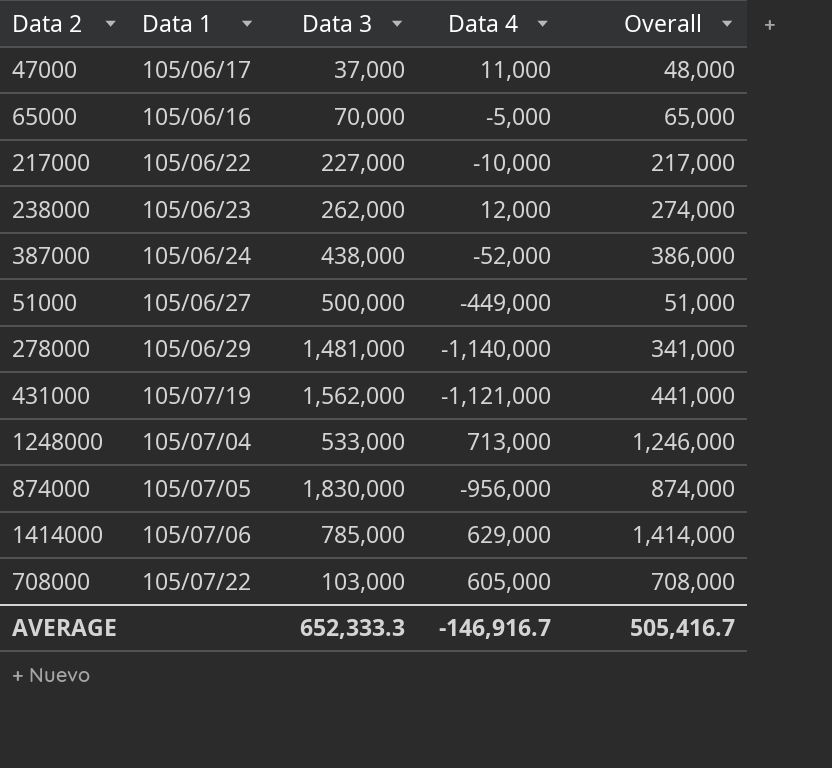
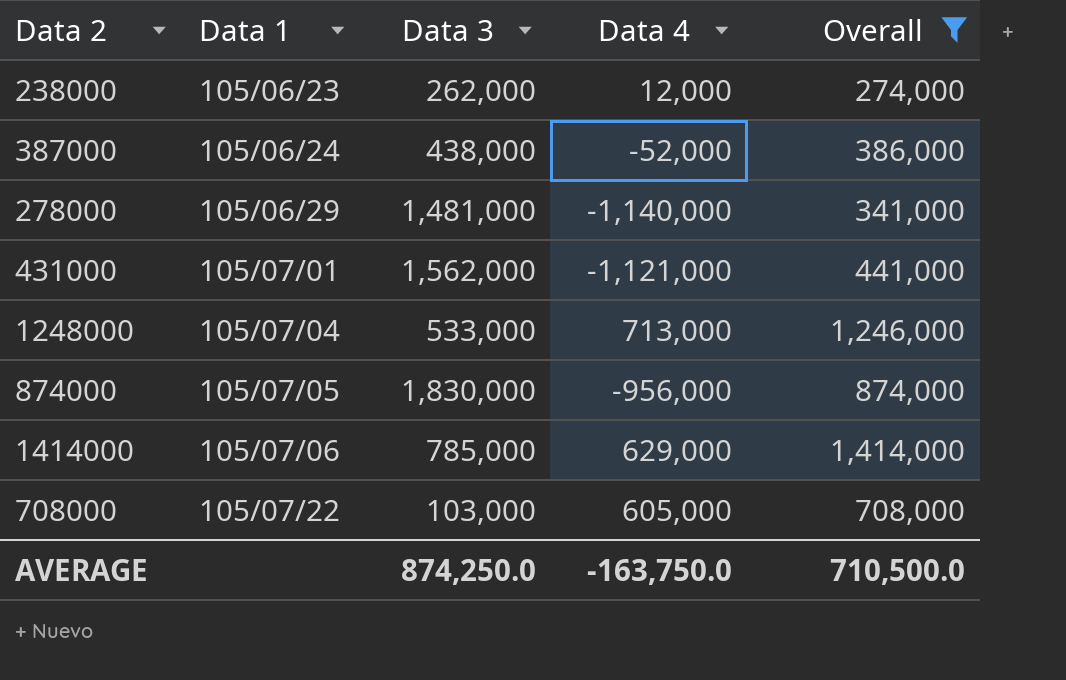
filter: none -> Overall >= 274,000
431000 | Data 1: 105/07/19 -> 105/07/01
AVERAGE | Data 3: 652,333.3 -> 874,250.0
AVERAGE | Data 4: -146,916.7 -> -163,750.0
AVERAGE | Overall: 505,416.7 -> 710,500.0

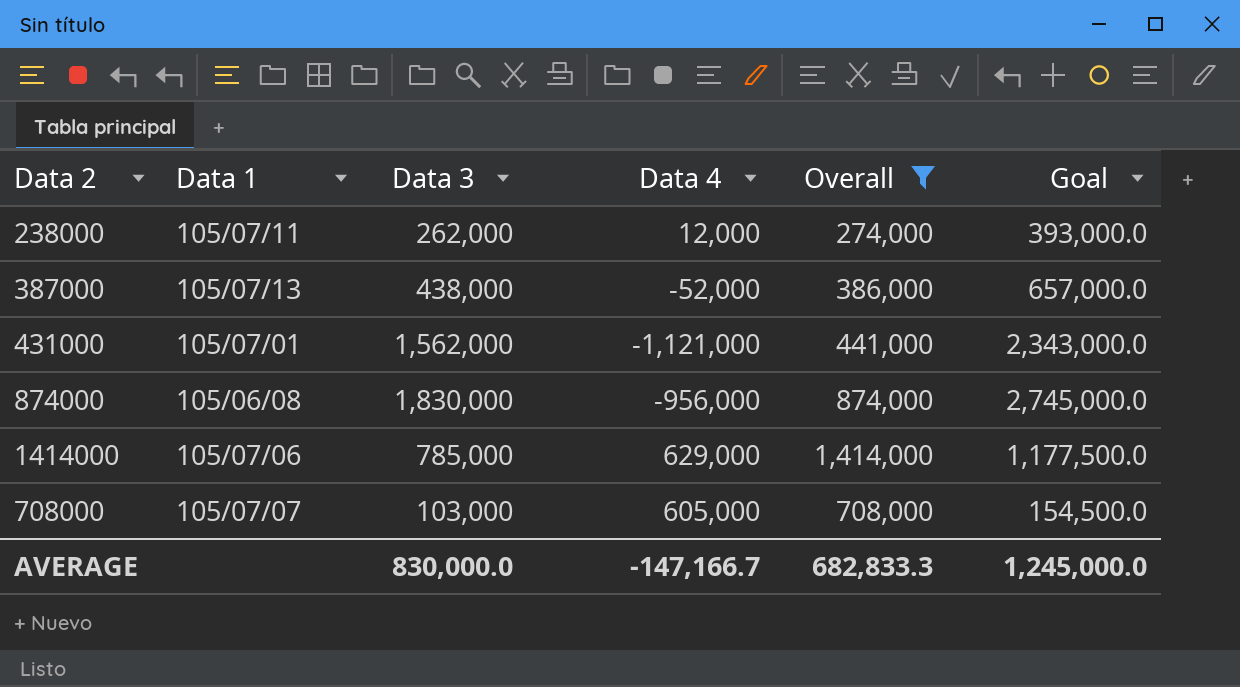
column Goal | formula: none -> [Data 3] * 1.5
row 278000: 105/06/29 | 1,481,000 | -1,140,000 | 341,000 -> none
row 1248000: 105/07/04 | 533,000 | 713,000 | 1,246,000 -> none
238000 | Data 1: 105/06/23 -> 105/07/11
387000 | Data 1: 105/06/24 -> 105/07/13
874000 | Data 1: 105/07/05 -> 105/06/08
708000 | Data 1: 105/07/22 -> 105/07/07
AVERAGE | Data 3: 874,250.0 -> 830,000.0
AVERAGE | Data 4: -163,750.0 -> -147,166.7
AVERAGE | Overall: 710,500.0 -> 682,833.3

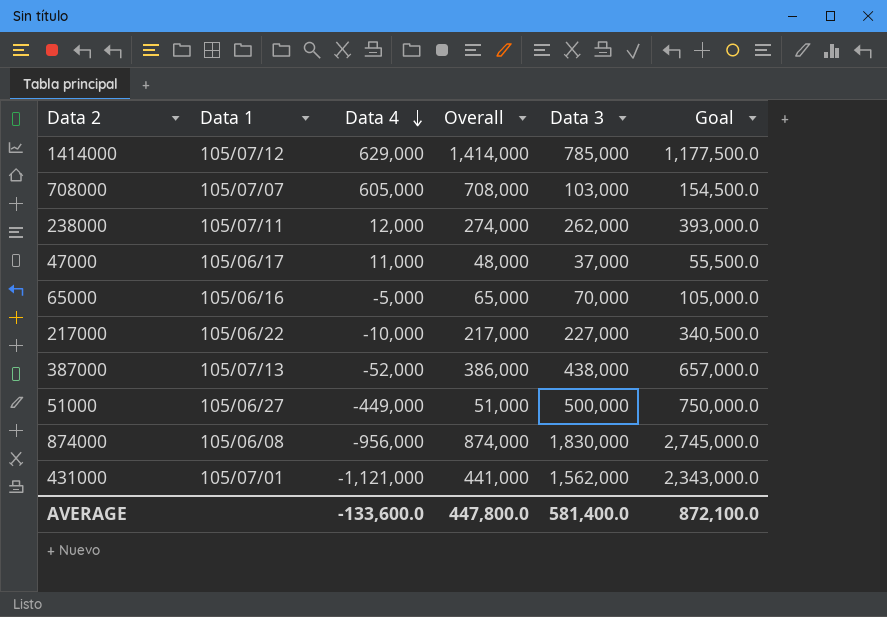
filter: Overall >= 274,000 -> none
row order: none -> Data 4 descending
column Data 3 | position: 3 -> 5
1414000 | Data 1: 105/07/06 -> 105/07/12
AVERAGE | Data 4: -147,166.7 -> -133,600.0
AVERAGE | Overall: 682,833.3 -> 447,800.0
AVERAGE | Data 3: 830,000.0 -> 581,400.0
AVERAGE | Goal: 1,245,000.0 -> 872,100.0

